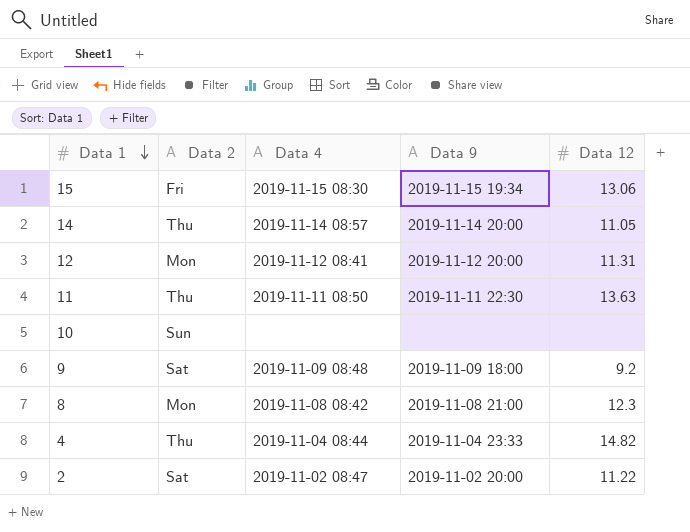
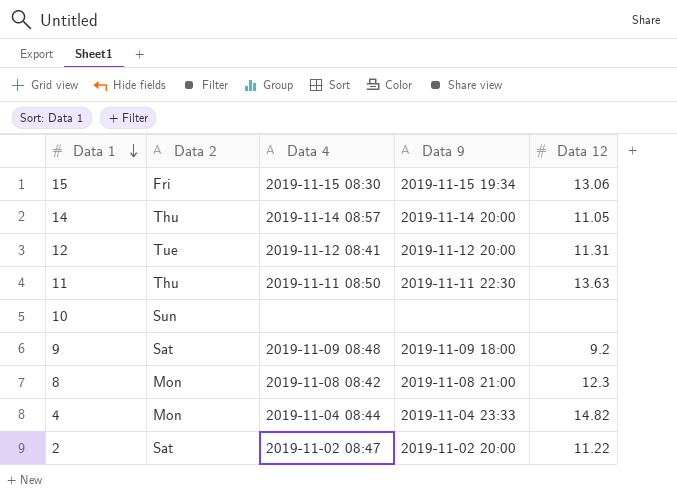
12 | Data 2: Mon -> Tue
4 | Data 2: Thu -> Mon

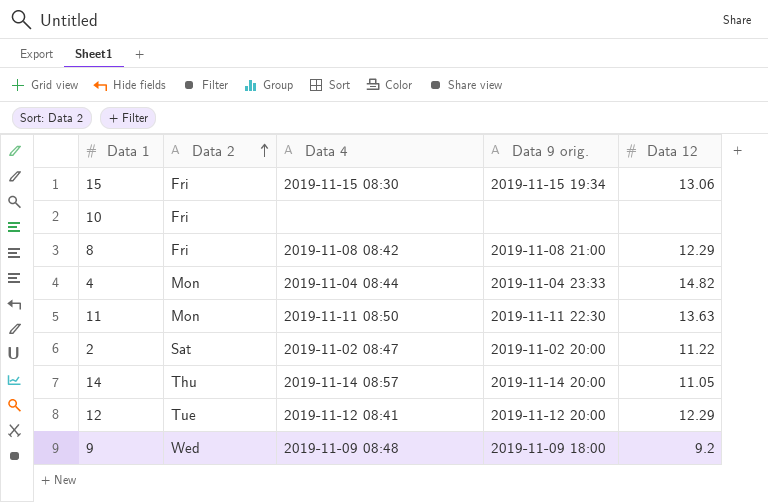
row order: Data 1 descending -> Data 2 ascending
column name: Data 9 -> Data 9 orig.
10 | Data 2: Sun -> Fri
8 | Data 2: Mon -> Fri
8 | Data 12: 12.3 -> 12.29
11 | Data 2: Thu -> Mon
12 | Data 12: 11.31 -> 12.29
9 | Data 2: Sat -> Wed

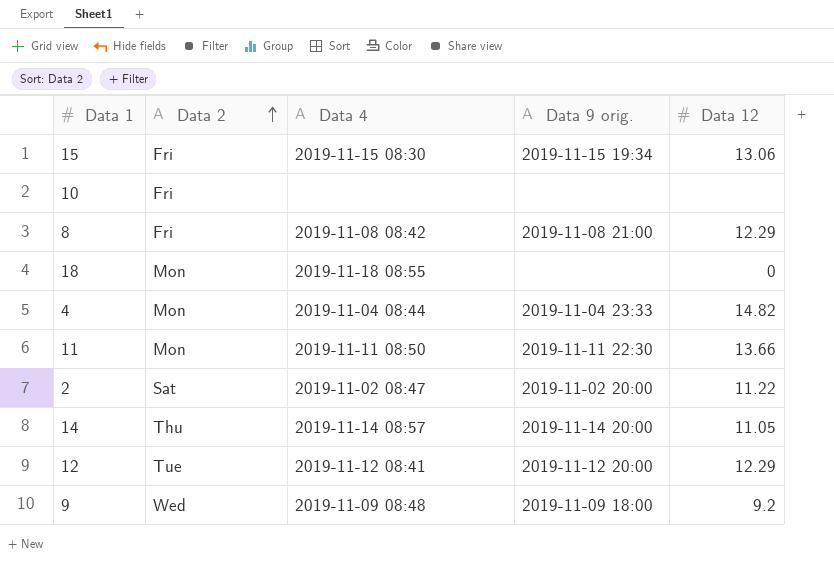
row 18: none -> Mon | 2019-11-18 08:55 | none | 0
11 | Data 12: 13.63 -> 13.66

